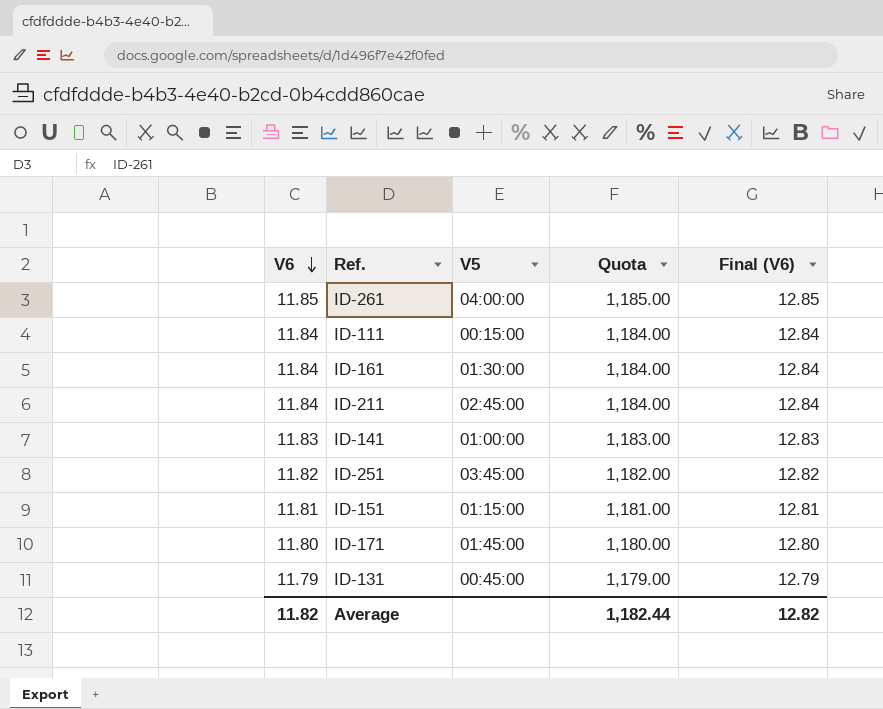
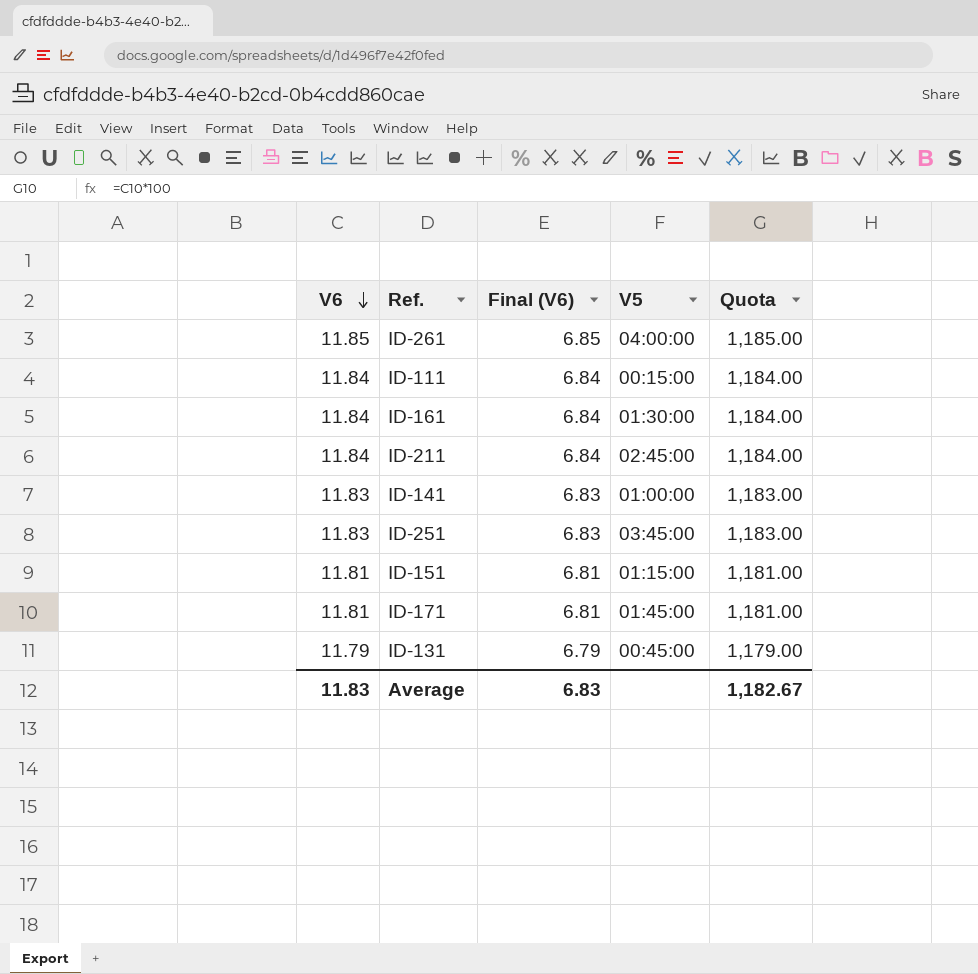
column Final (V6) | formula: [V6] + 1 -> [V6] - 5
column Final (V6) | position: 5 -> 3
ID-251 | V6: 11.82 -> 11.83
ID-251 | Quota: 1,182.00 -> 1,183.00
ID-171 | V6: 11.80 -> 11.81
ID-171 | Quota: 1,180.00 -> 1,181.00
Average | V6: 11.82 -> 11.83
Average | Final (V6): 12.82 -> 6.83
Average | Quota: 1,182.44 -> 1,182.67

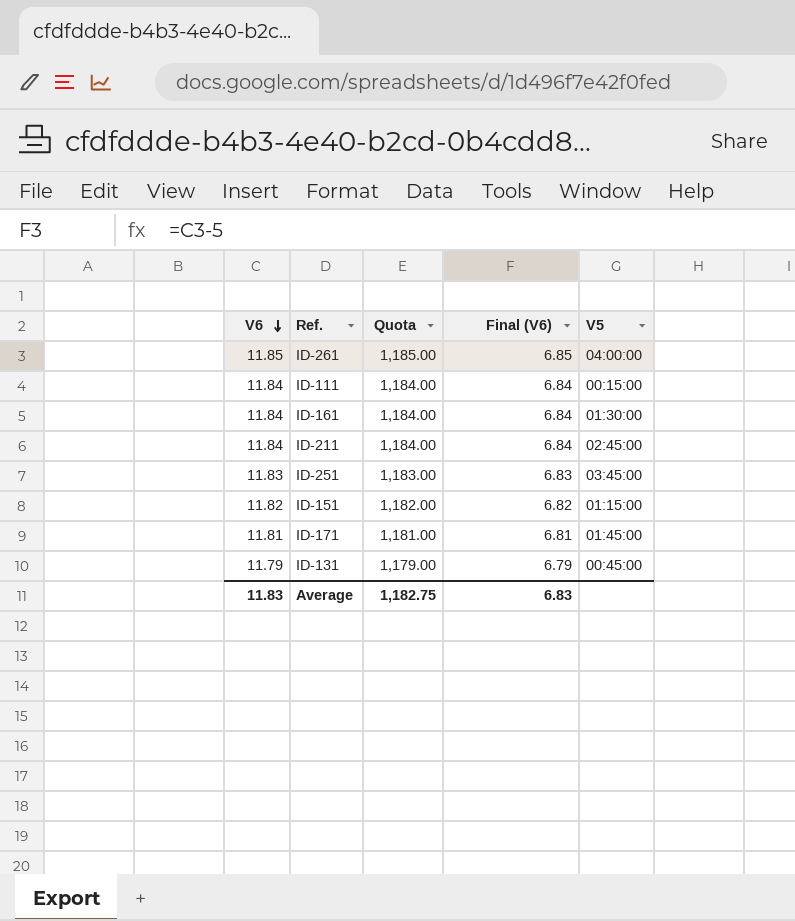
column Quota | position: 5 -> 3
row ID-141: 11.83 | 6.83 | 01:00:00 | 1,183.00 -> none
ID-151 | V6: 11.81 -> 11.82
ID-151 | Quota: 1,181.00 -> 1,182.00
ID-151 | Final (V6): 6.81 -> 6.82
Average | Quota: 1,182.67 -> 1,182.75

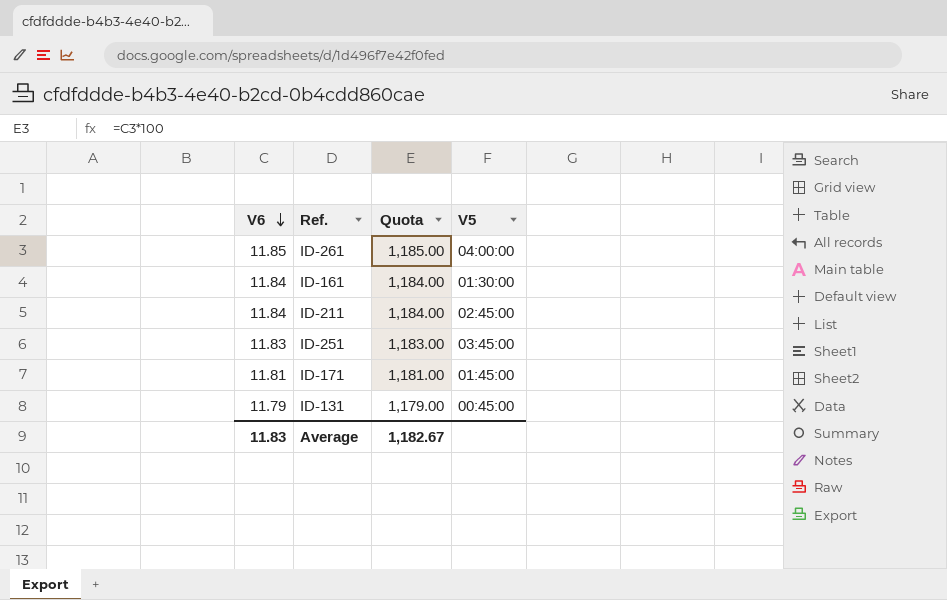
column Final (V6) | formula: [V6] - 5 -> none
row ID-111: 11.84 | 1,184.00 | 6.84 | 00:15:00 -> none
row ID-151: 11.82 | 1,182.00 | 6.82 | 01:15:00 -> none
Average | Quota: 1,182.75 -> 1,182.67

